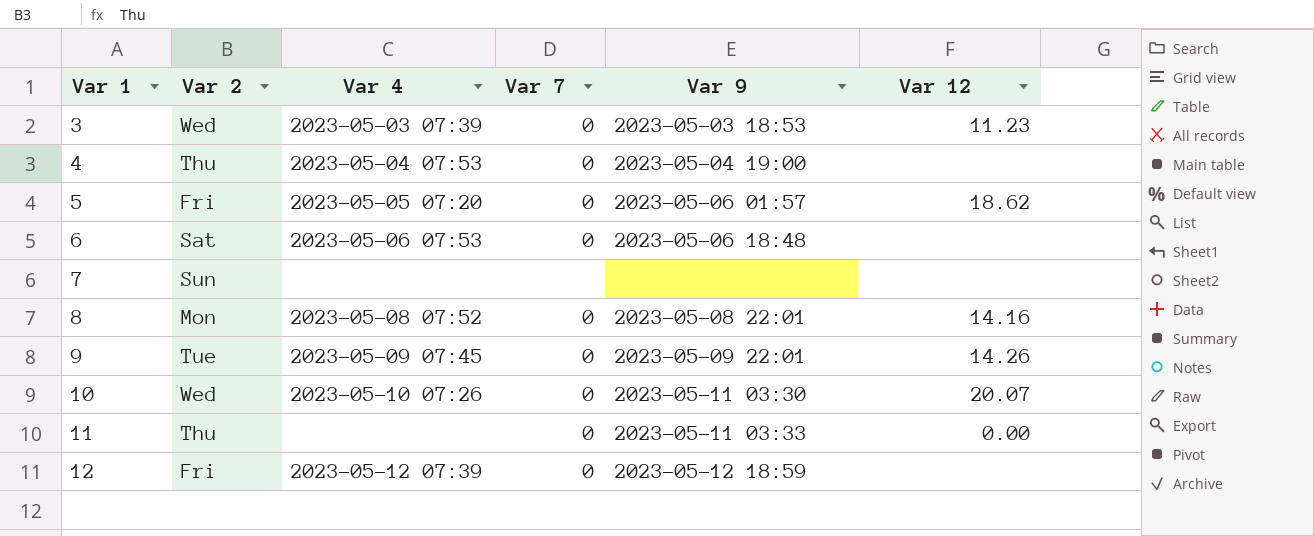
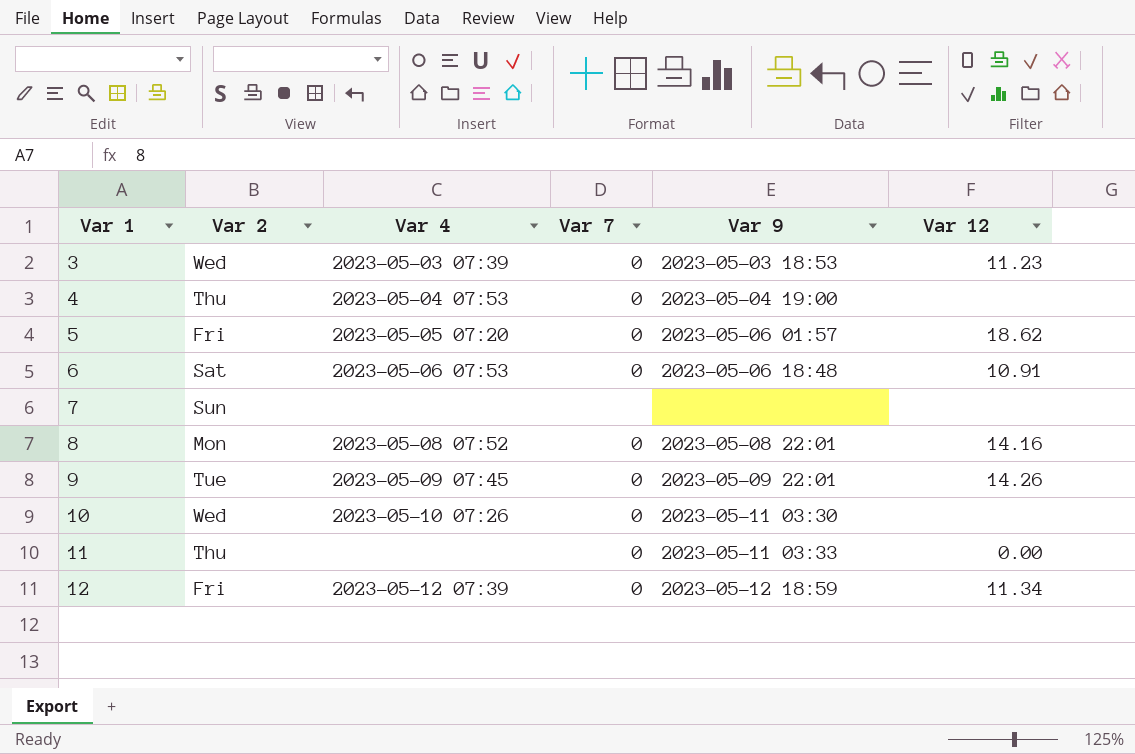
6 | Var 12: none -> 10.91
10 | Var 12: 20.07 -> none
12 | Var 12: none -> 11.34

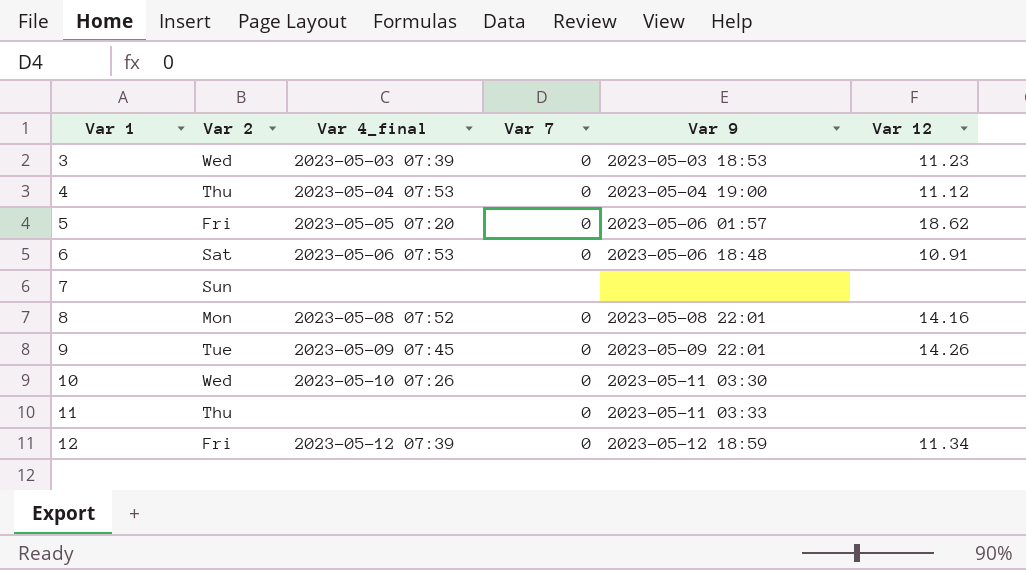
column name: Var 4 -> Var 4_final
4 | Var 12: none -> 11.12
11 | Var 12: 0.00 -> none

